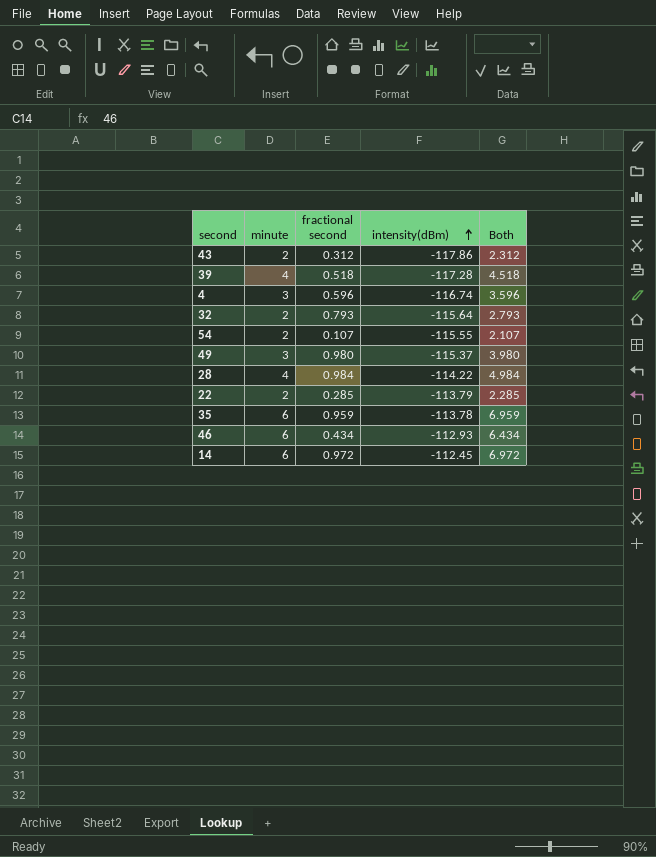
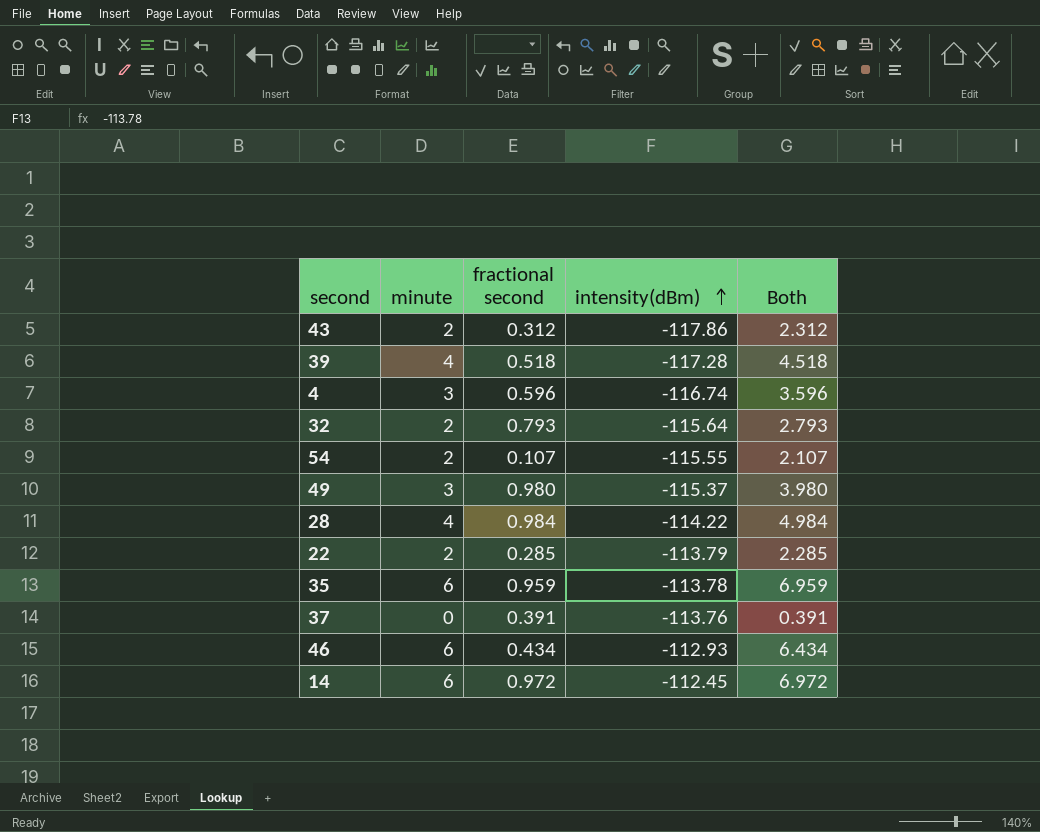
row 37: none -> 0 | 0.391 | -113.76 | 0.391

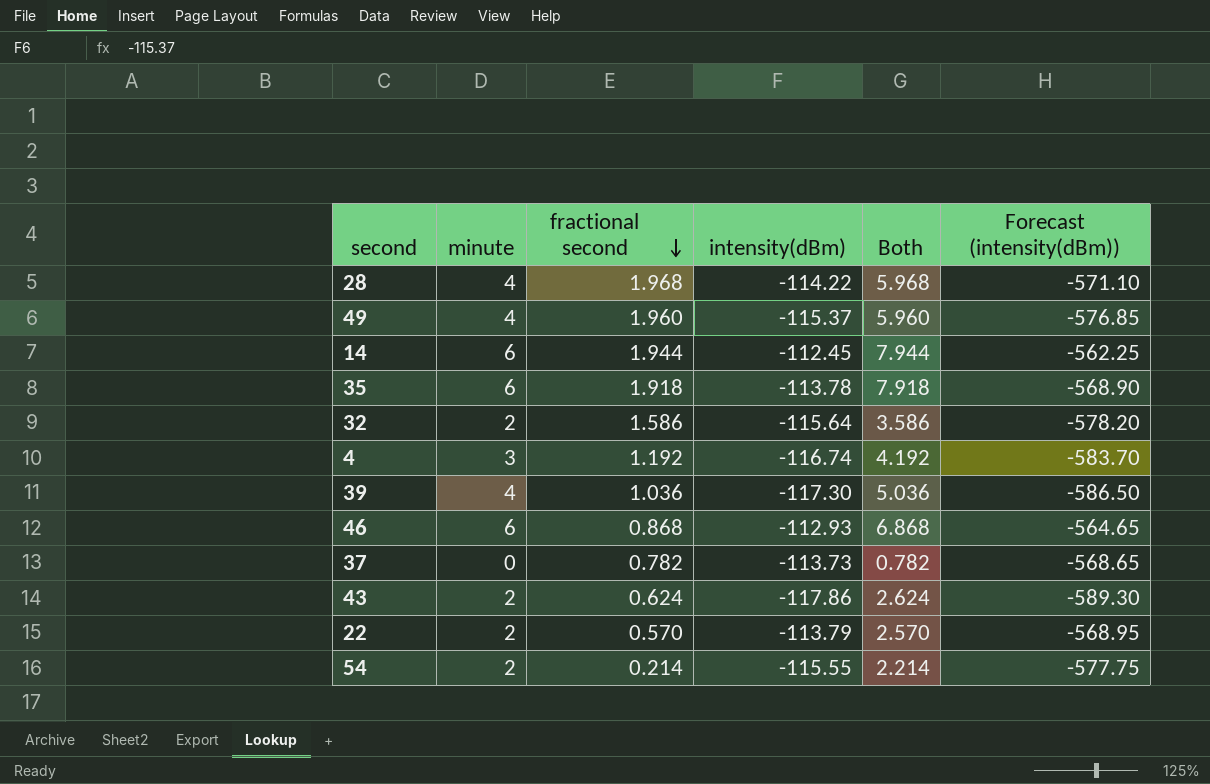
row order: intensity(dBm) ascending -> fractional second descending
column Forecast (intensity(dBm)) | formula: none -> [intensity(dBm)] * 5
28 | fractional second: 0.984 -> 1.968
28 | Both: 4.984 -> 5.968
49 | minute: 3 -> 4
49 | fractional second: 0.980 -> 1.960
49 | Both: 3.980 -> 5.960
14 | fractional second: 0.972 -> 1.944
14 | Both: 6.972 -> 7.944
35 | fractional second: 0.959 -> 1.918
35 | Both: 6.959 -> 7.918
32 | fractional second: 0.793 -> 1.586
32 | Both: 2.793 -> 3.586
4 | fractional second: 0.596 -> 1.192
4 | Both: 3.596 -> 4.192
39 | fractional second: 0.518 -> 1.036
39 | intensity(dBm): -117.28 -> -117.30
39 | Both: 4.518 -> 5.036
46 | fractional second: 0.434 -> 0.868
46 | Both: 6.434 -> 6.868
37 | fractional second: 0.391 -> 0.782
37 | intensity(dBm): -113.76 -> -113.73
37 | Both: 0.391 -> 0.782
43 | fractional second: 0.312 -> 0.624
43 | Both: 2.312 -> 2.624
22 | fractional second: 0.285 -> 0.570
22 | Both: 2.285 -> 2.570
54 | fractional second: 0.107 -> 0.214
54 | Both: 2.107 -> 2.214

